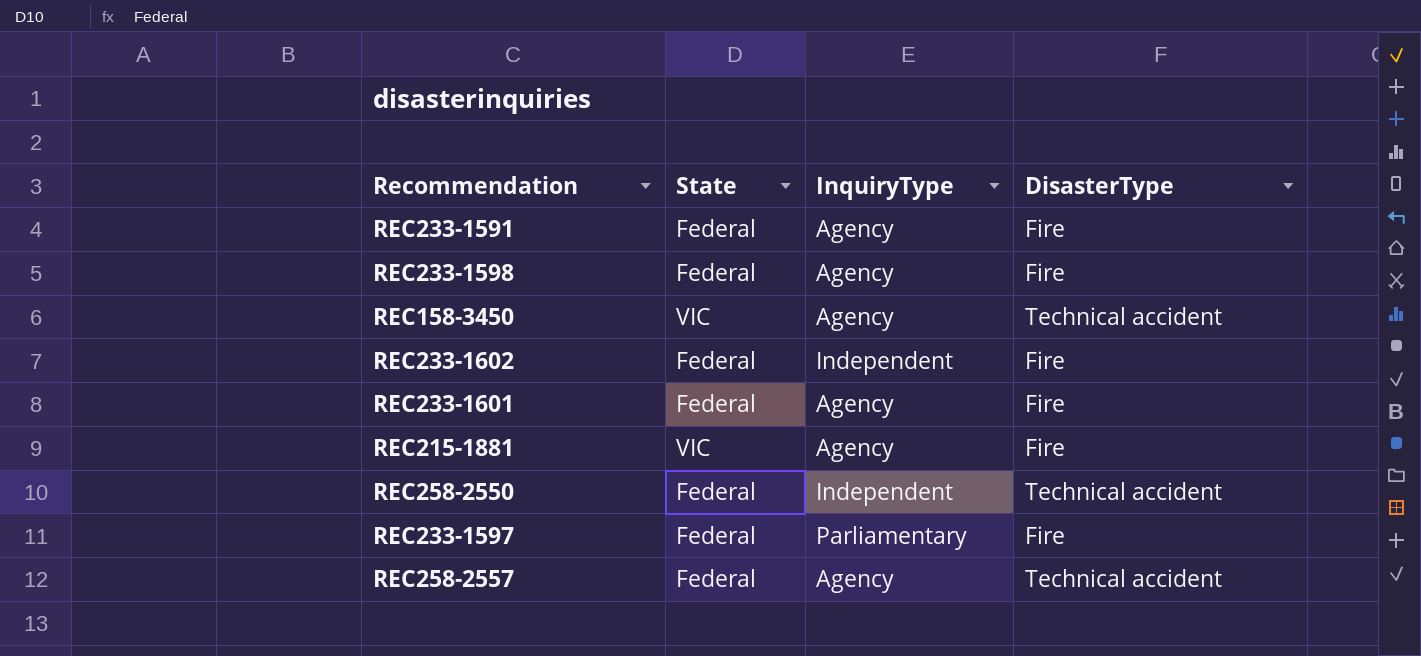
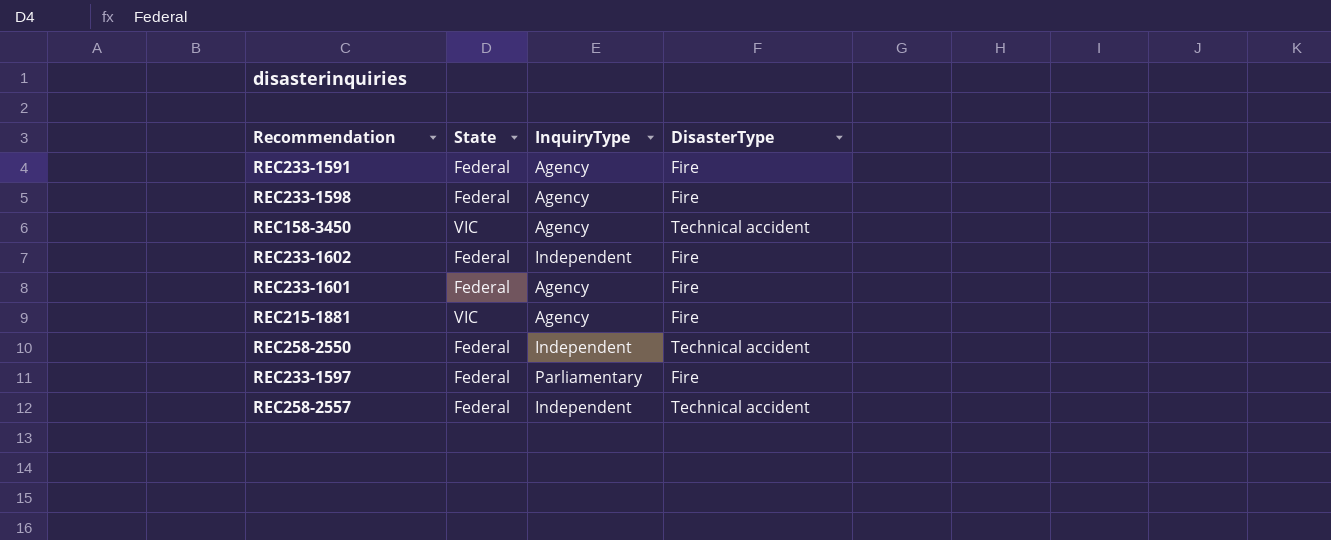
REC258-2557 | InquiryType: Agency -> Independent

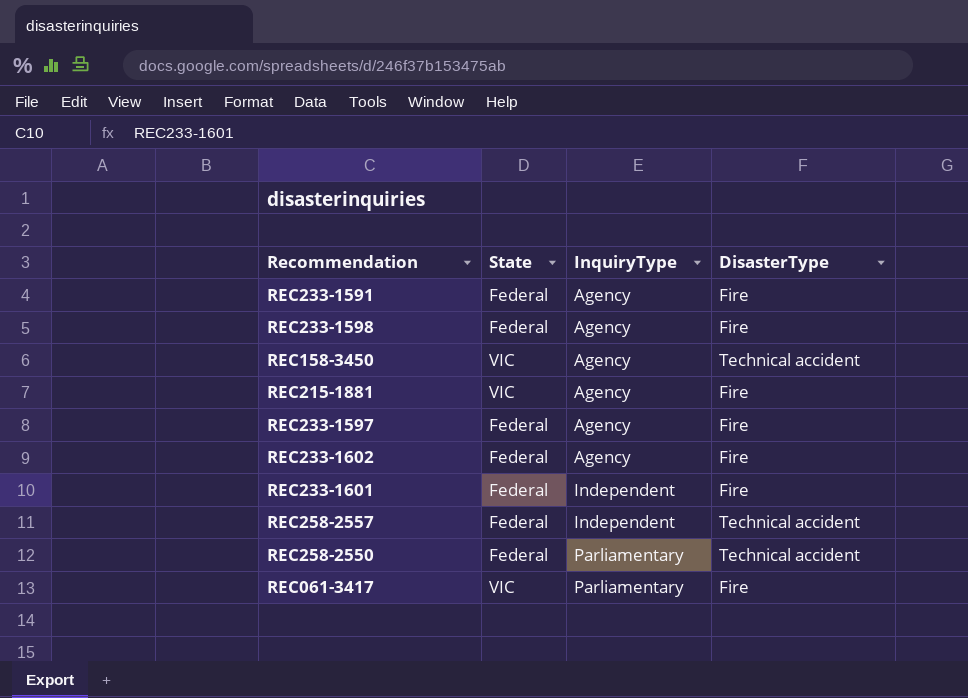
row order: none -> InquiryType ascending
REC233-1597 | InquiryType: Parliamentary -> Agency
REC233-1602 | InquiryType: Independent -> Agency
REC233-1601 | InquiryType: Agency -> Independent
REC258-2550 | InquiryType: Independent -> Parliamentary
row REC061-3417: none -> VIC | Parliamentary | Fire

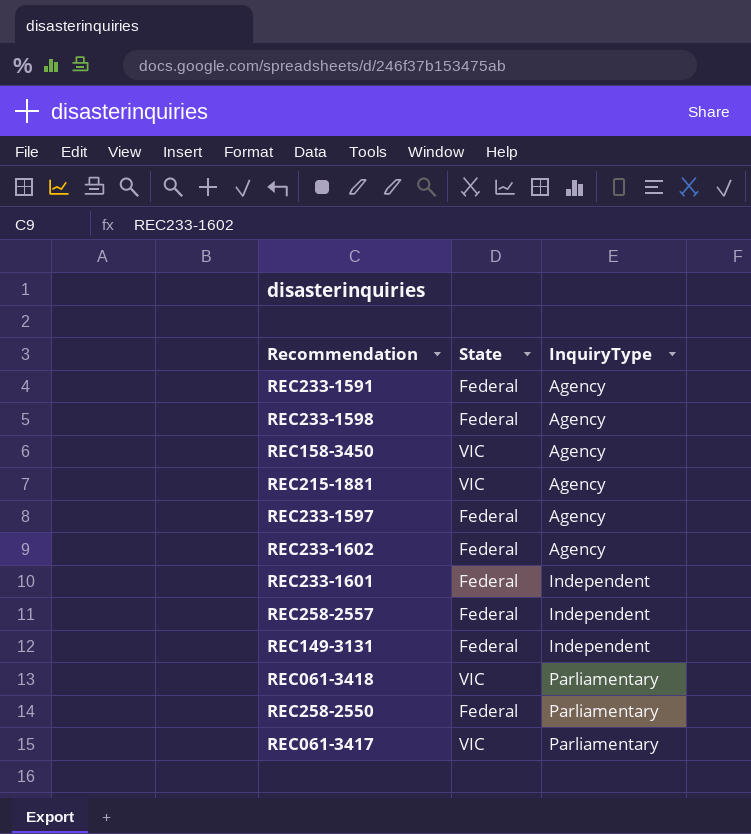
column DisasterType | position: 4 -> none
row REC149-3131: none -> Federal | Independent
row REC061-3418: none -> VIC | Parliamentary

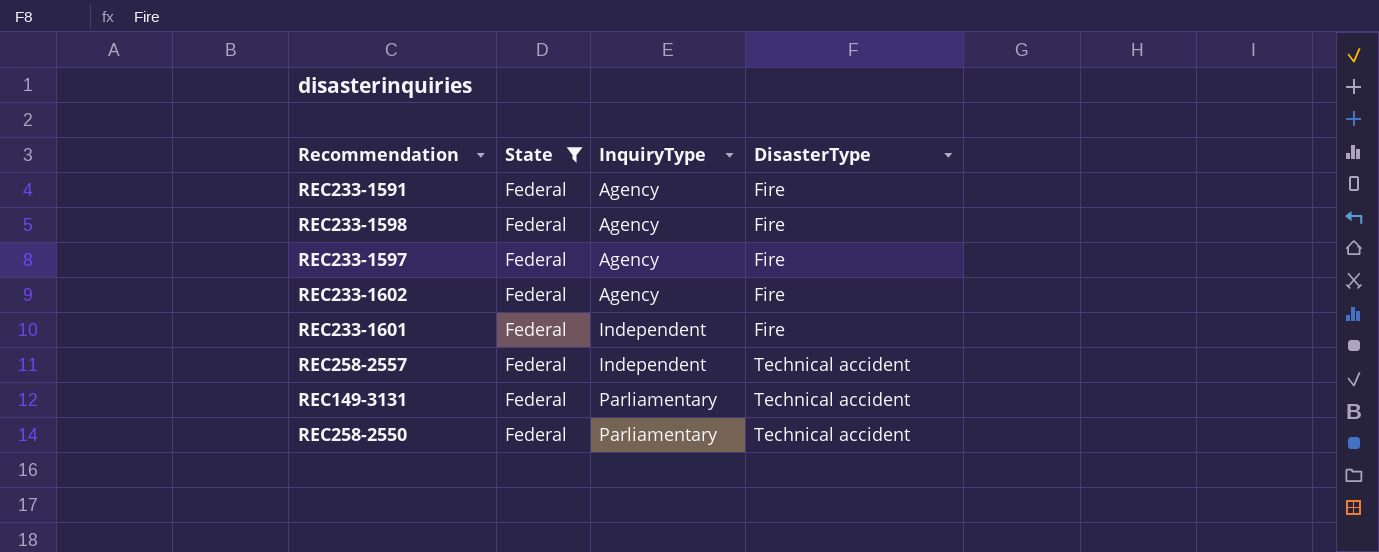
filter: none -> State = Federal
column DisasterType | position: none -> 4
REC149-3131 | InquiryType: Independent -> Parliamentary

